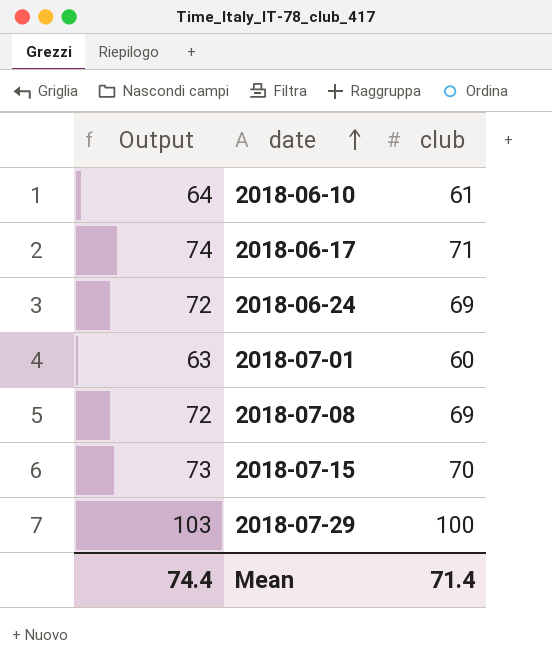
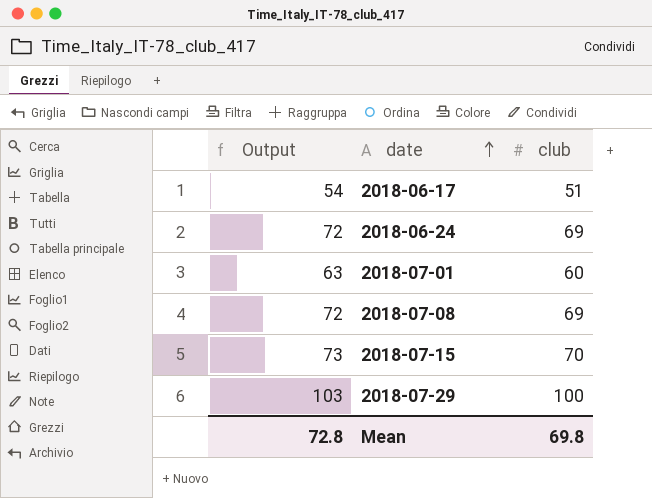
row 2018-06-10: 64 | 61 -> none
2018-06-17 | Output: 74 -> 54
2018-06-17 | club: 71 -> 51
Mean | Output: 74.4 -> 72.8
Mean | club: 71.4 -> 69.8

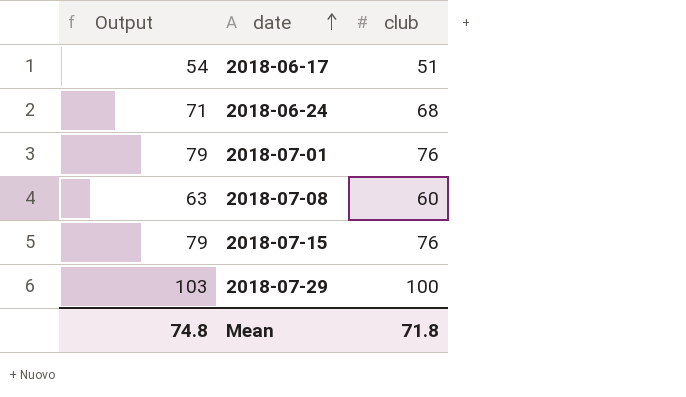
2018-06-24 | Output: 72 -> 71
2018-06-24 | club: 69 -> 68
2018-07-01 | Output: 63 -> 79
2018-07-01 | club: 60 -> 76
2018-07-08 | Output: 72 -> 63
2018-07-08 | club: 69 -> 60
2018-07-15 | Output: 73 -> 79
2018-07-15 | club: 70 -> 76
Mean | Output: 72.8 -> 74.8
Mean | club: 69.8 -> 71.8

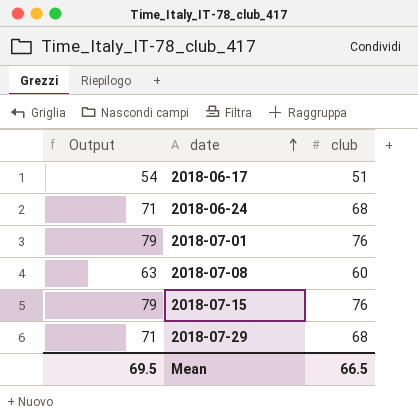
2018-07-29 | Output: 103 -> 71
2018-07-29 | club: 100 -> 68
Mean | Output: 74.8 -> 69.5
Mean | club: 71.8 -> 66.5

